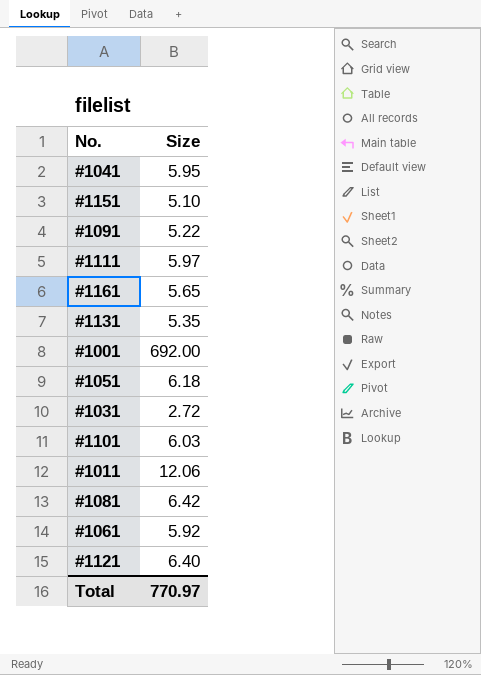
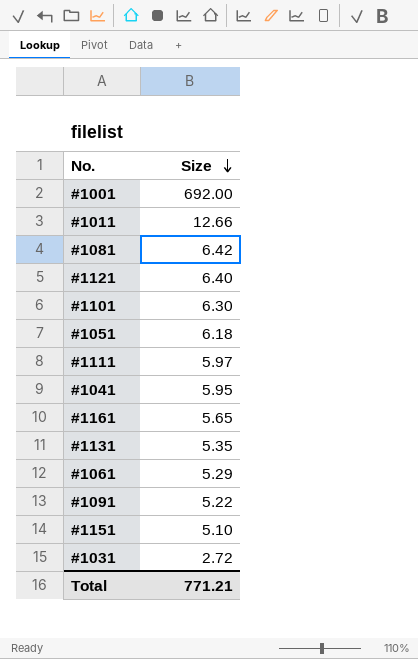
row order: none -> Size descending
#1011 | Size: 12.06 -> 12.66
#1101 | Size: 6.03 -> 6.30
#1061 | Size: 5.92 -> 5.29
Total | Size: 770.97 -> 771.21

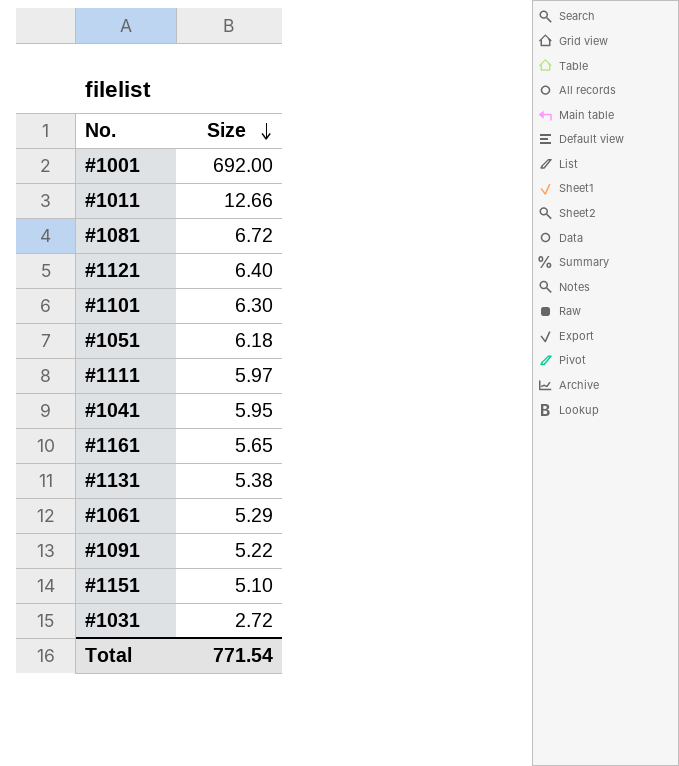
#1081 | Size: 6.42 -> 6.72
#1131 | Size: 5.35 -> 5.38
Total | Size: 771.21 -> 771.54

